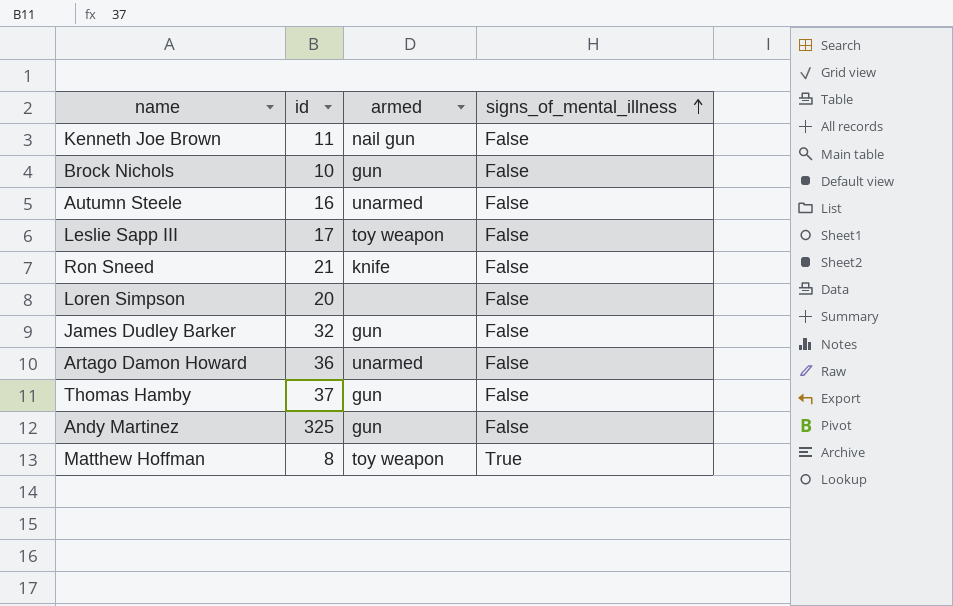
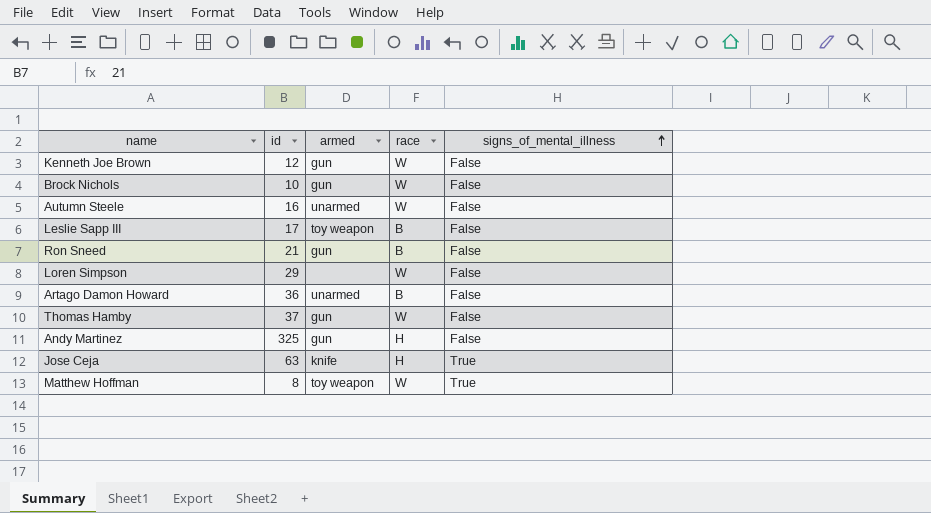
column race | position: none -> 4
row James Dudley Barker: 32 | gun | False -> none
Kenneth Joe Brown | id: 11 -> 12
Kenneth Joe Brown | armed: nail gun -> gun
Ron Sneed | armed: knife -> gun
Loren Simpson | id: 20 -> 29
row Jose Ceja: none -> 63 | knife | H | True

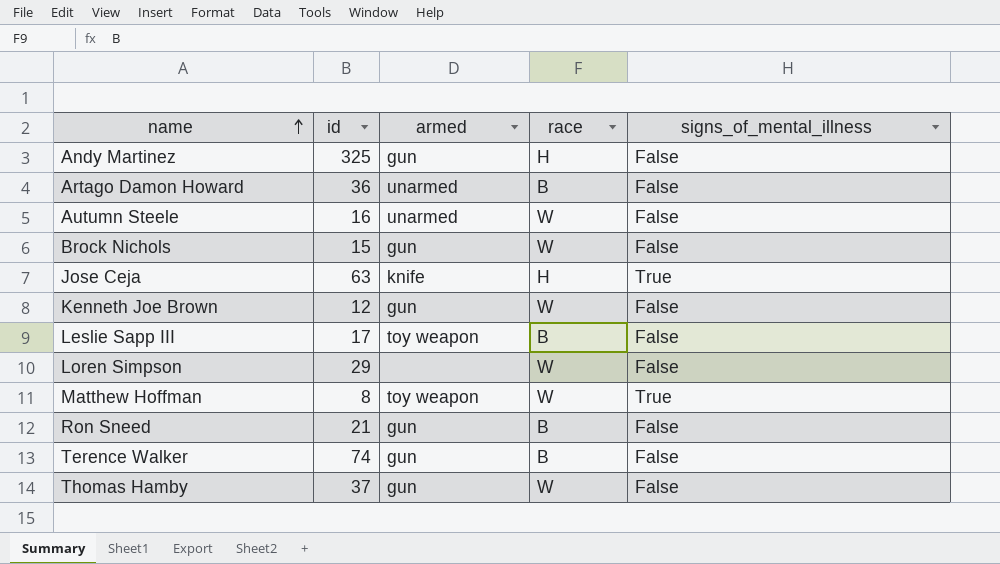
row order: signs_of_mental_illness ascending -> name ascending
Brock Nichols | id: 10 -> 15
row Terence Walker: none -> 74 | gun | B | False

